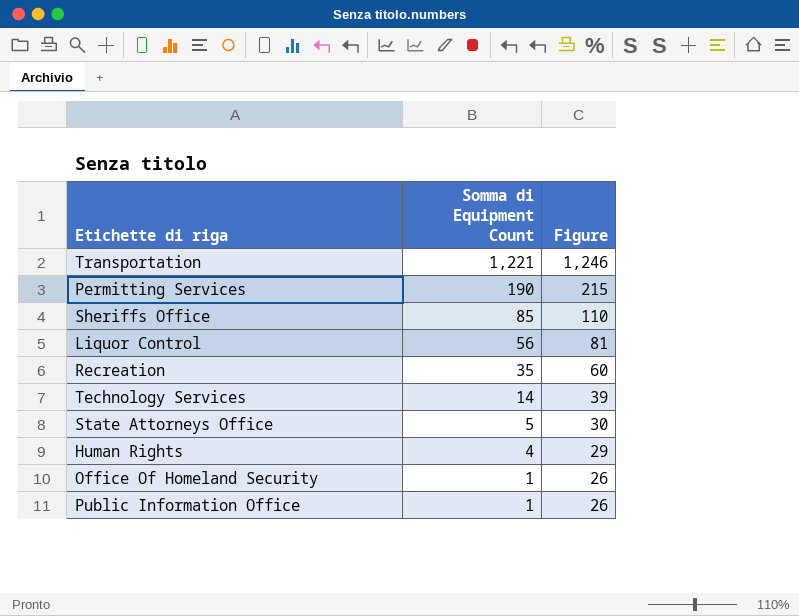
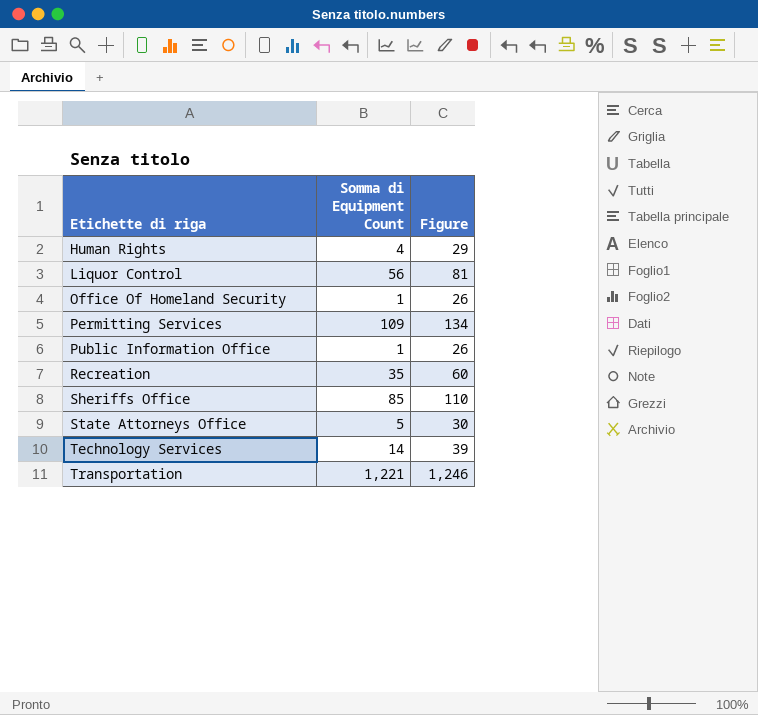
row order: Somma di Equipment Count descending -> Etichette di riga ascending
Permitting Services | Somma di Equipment Count: 190 -> 109
Permitting Services | Figure: 215 -> 134

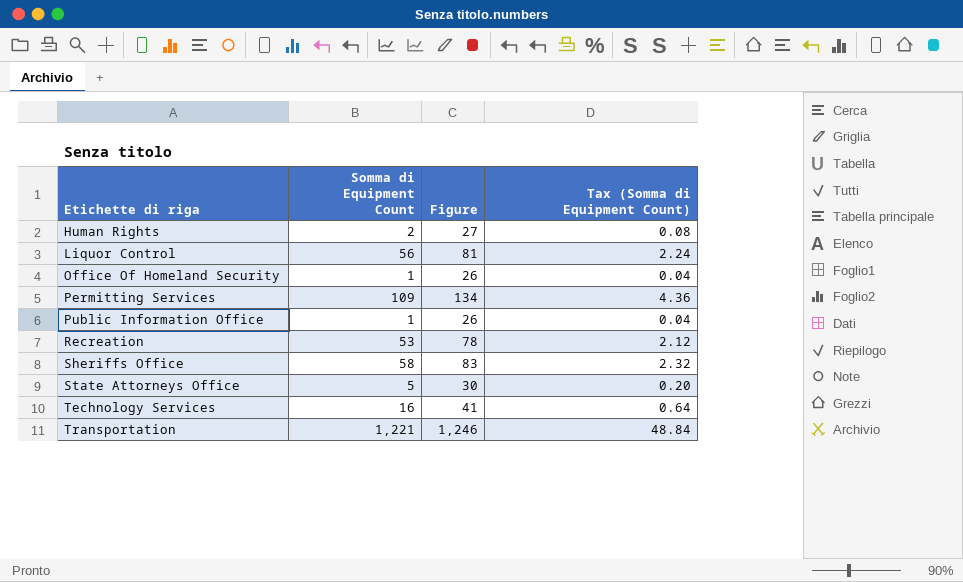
column Tax (Somma di Equipment Count) | formula: none -> [Somma di Equipment Count] * 0.04
Human Rights | Somma di Equipment Count: 4 -> 2
Human Rights | Figure: 29 -> 27
Recreation | Somma di Equipment Count: 35 -> 53
Recreation | Figure: 60 -> 78
Sheriffs Office | Somma di Equipment Count: 85 -> 58
Sheriffs Office | Figure: 110 -> 83
Technology Services | Somma di Equipment Count: 14 -> 16
Technology Services | Figure: 39 -> 41

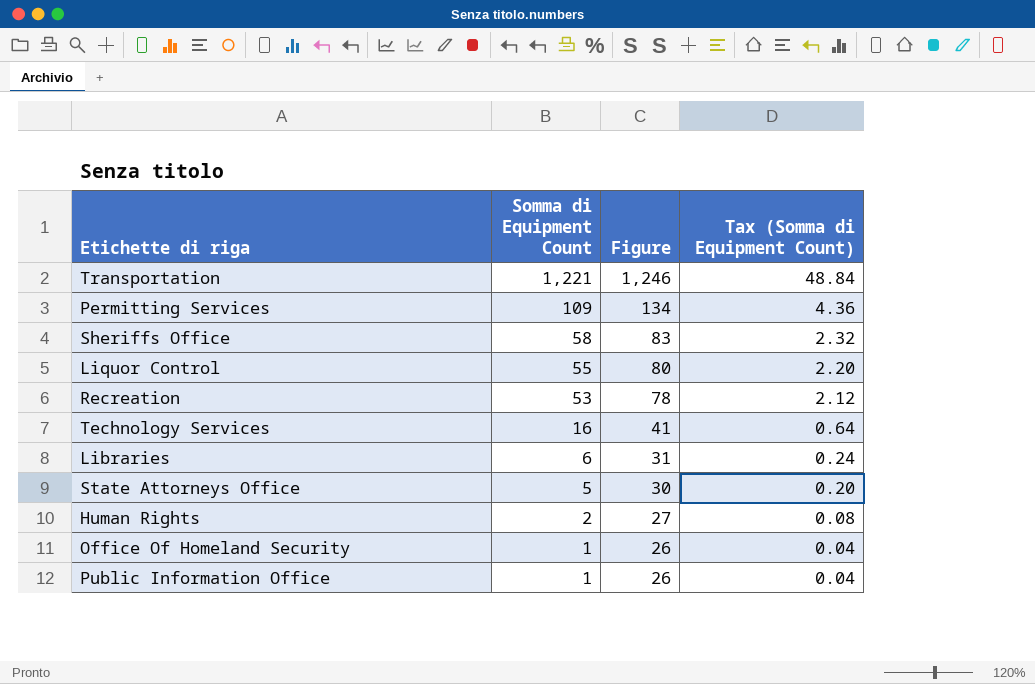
row order: Etichette di riga ascending -> Somma di Equipment Count descending
Liquor Control | Somma di Equipment Count: 56 -> 55
Liquor Control | Figure: 81 -> 80
Liquor Control | Tax (Somma di Equipment Count): 2.24 -> 2.20
row Libraries: none -> 6 | 31 | 0.24

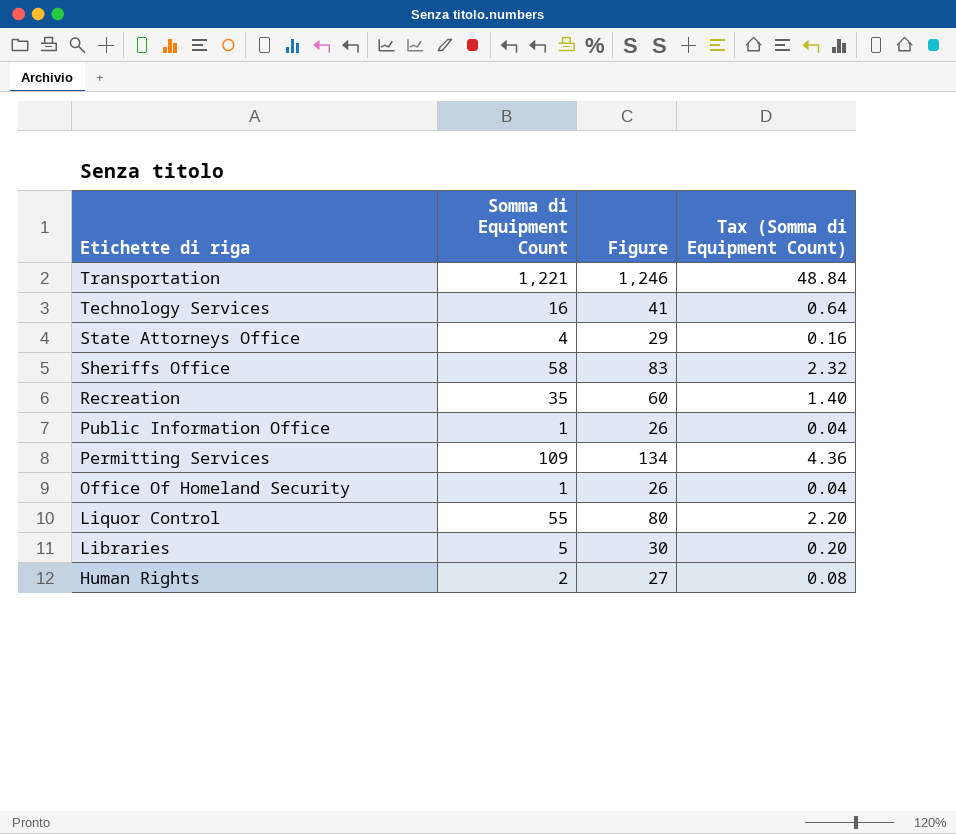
row order: Somma di Equipment Count descending -> Etichette di riga descending
State Attorneys Office | Somma di Equipment Count: 5 -> 4
State Attorneys Office | Figure: 30 -> 29
State Attorneys Office | Tax (Somma di Equipment Count): 0.20 -> 0.16
Recreation | Somma di Equipment Count: 53 -> 35
Recreation | Figure: 78 -> 60
Recreation | Tax (Somma di Equipment Count): 2.12 -> 1.40
Libraries | Somma di Equipment Count: 6 -> 5
Libraries | Figure: 31 -> 30
Libraries | Tax (Somma di Equipment Count): 0.24 -> 0.20

